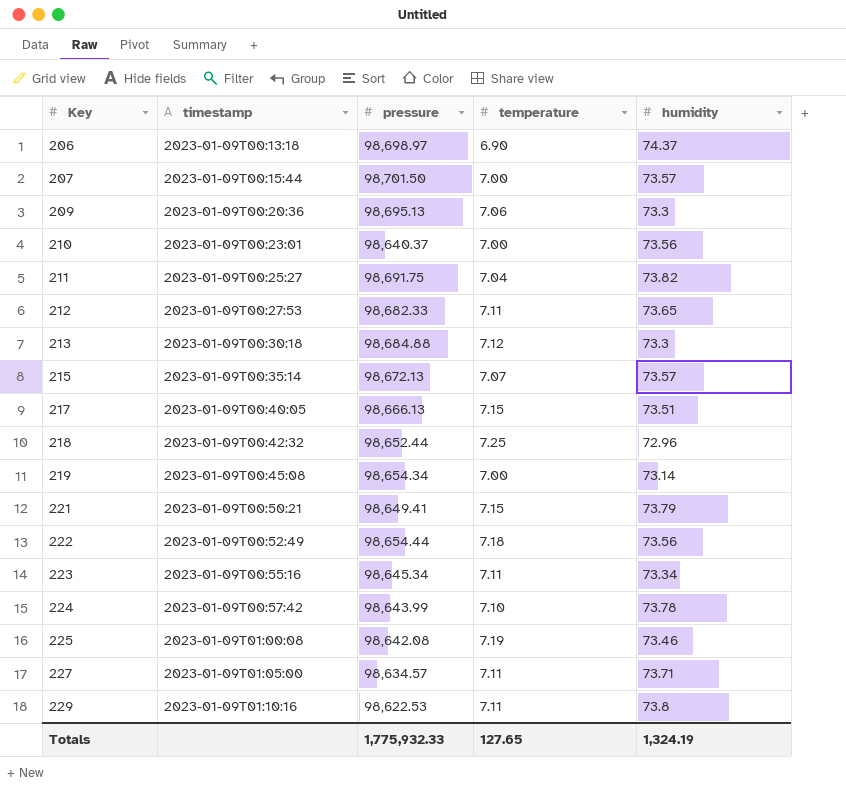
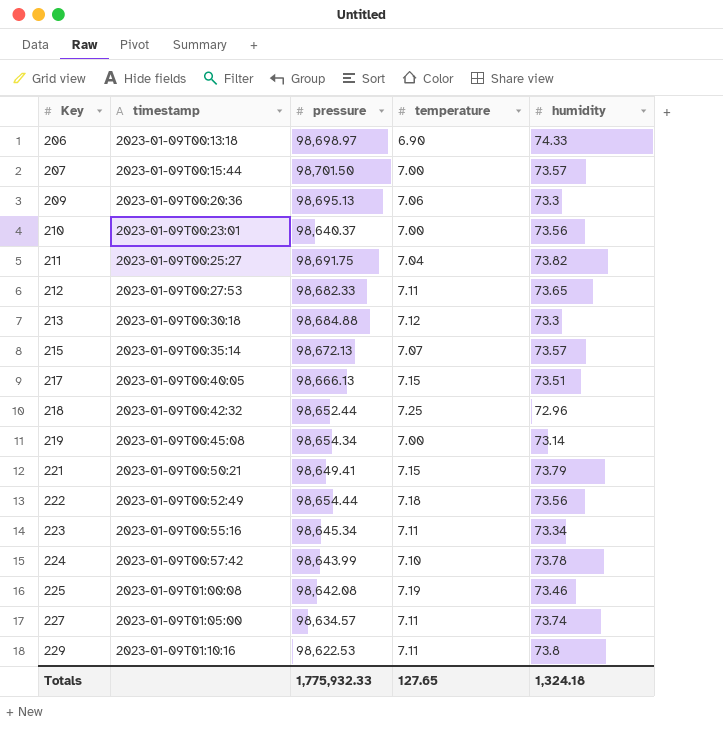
206 | humidity: 74.37 -> 74.33
227 | humidity: 73.71 -> 73.74
Totals | humidity: 1,324.19 -> 1,324.18

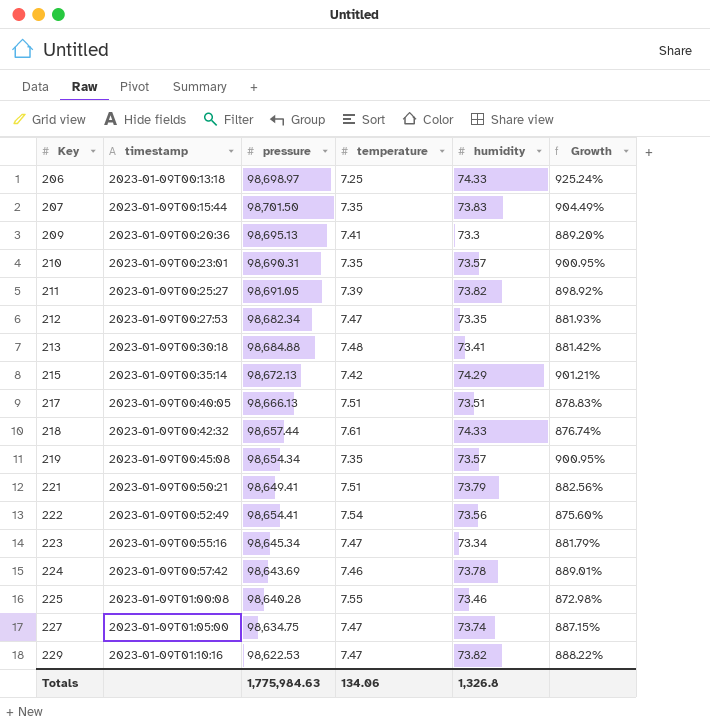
column Growth | formula: none -> ([humidity] - [temperature]) / [temperature]
206 | temperature: 6.90 -> 7.25
207 | temperature: 7.00 -> 7.35
207 | humidity: 73.57 -> 73.83
209 | temperature: 7.06 -> 7.41
210 | pressure: 98,640.37 -> 98,690.31
210 | temperature: 7.00 -> 7.35
210 | humidity: 73.56 -> 73.57
211 | pressure: 98,691.75 -> 98,691.05
211 | temperature: 7.04 -> 7.39
212 | pressure: 98,682.33 -> 98,682.34
212 | temperature: 7.11 -> 7.47
212 | humidity: 73.65 -> 73.35
213 | temperature: 7.12 -> 7.48
213 | humidity: 73.3 -> 73.41
215 | temperature: 7.07 -> 7.42
215 | humidity: 73.57 -> 74.29
217 | temperature: 7.15 -> 7.51
218 | pressure: 98,652.44 -> 98,657.44
218 | temperature: 7.25 -> 7.61
218 | humidity: 72.96 -> 74.33
219 | temperature: 7.00 -> 7.35
219 | humidity: 73.14 -> 73.57
221 | temperature: 7.15 -> 7.51
222 | pressure: 98,654.44 -> 98,654.41
222 | temperature: 7.18 -> 7.54
223 | temperature: 7.11 -> 7.47
224 | pressure: 98,643.99 -> 98,643.69
224 | temperature: 7.10 -> 7.46
225 | pressure: 98,642.08 -> 98,640.28
225 | temperature: 7.19 -> 7.55
227 | pressure: 98,634.57 -> 98,634.75
227 | temperature: 7.11 -> 7.47
229 | temperature: 7.11 -> 7.47
229 | humidity: 73.8 -> 73.82
Totals | pressure: 1,775,932.33 -> 1,775,984.63
Totals | temperature: 127.65 -> 134.06
Totals | humidity: 1,324.18 -> 1,326.8

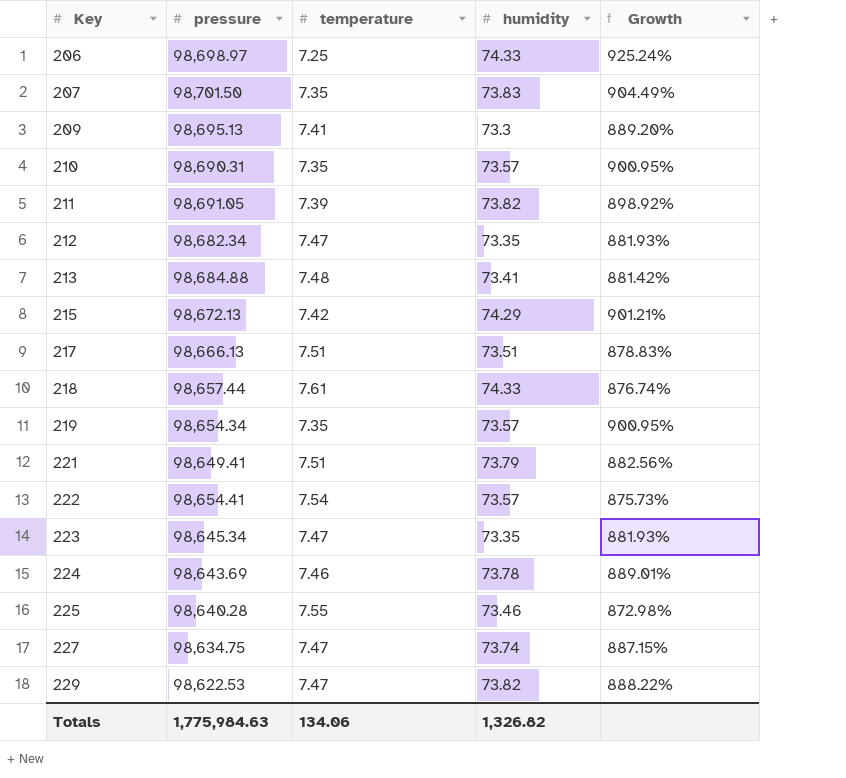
column timestamp | position: 2 -> none
222 | humidity: 73.56 -> 73.57
222 | Growth: 875.60% -> 875.73%
223 | humidity: 73.34 -> 73.35
223 | Growth: 881.79% -> 881.93%
Totals | humidity: 1,326.8 -> 1,326.82

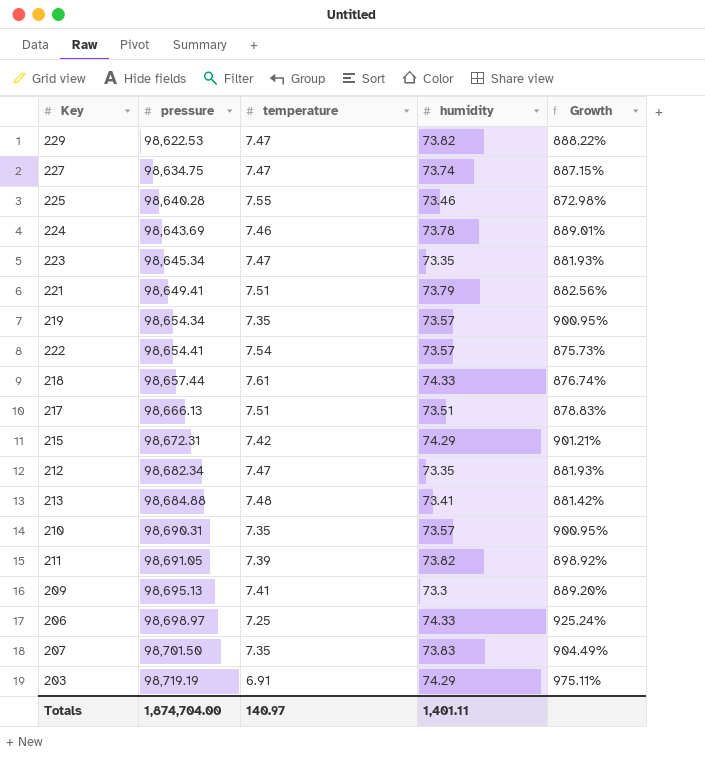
row order: Key ascending -> pressure ascending
215 | pressure: 98,672.13 -> 98,672.31
row 203: none -> 98,719.19 | 6.91 | 74.29 | 975.11%
Totals | pressure: 1,775,984.63 -> 1,874,704.00
Totals | temperature: 134.06 -> 140.97
Totals | humidity: 1,326.82 -> 1,401.11

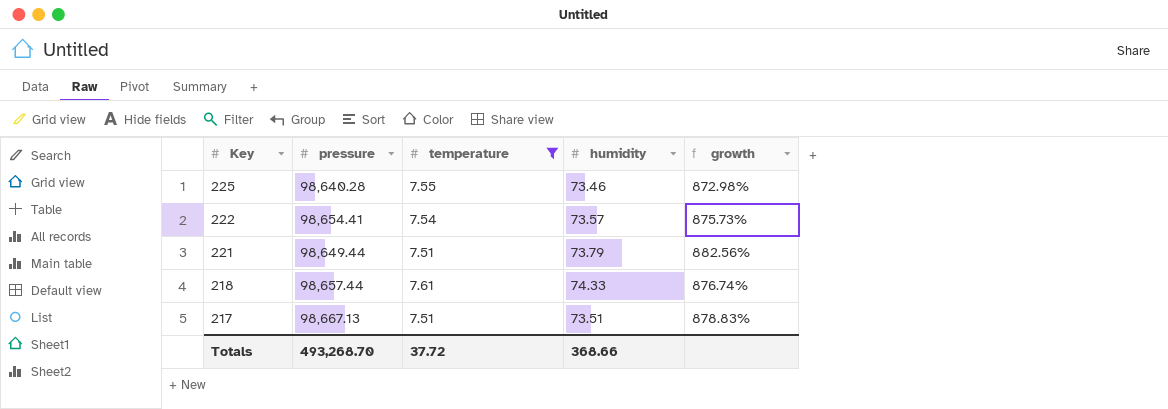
filter: none -> temperature >= 7.51
row order: pressure ascending -> Key descending
column name: Growth -> growth
221 | pressure: 98,649.41 -> 98,649.44
217 | pressure: 98,666.13 -> 98,667.13
Totals | pressure: 1,874,704.00 -> 493,268.70
Totals | temperature: 140.97 -> 37.72
Totals | humidity: 1,401.11 -> 368.66

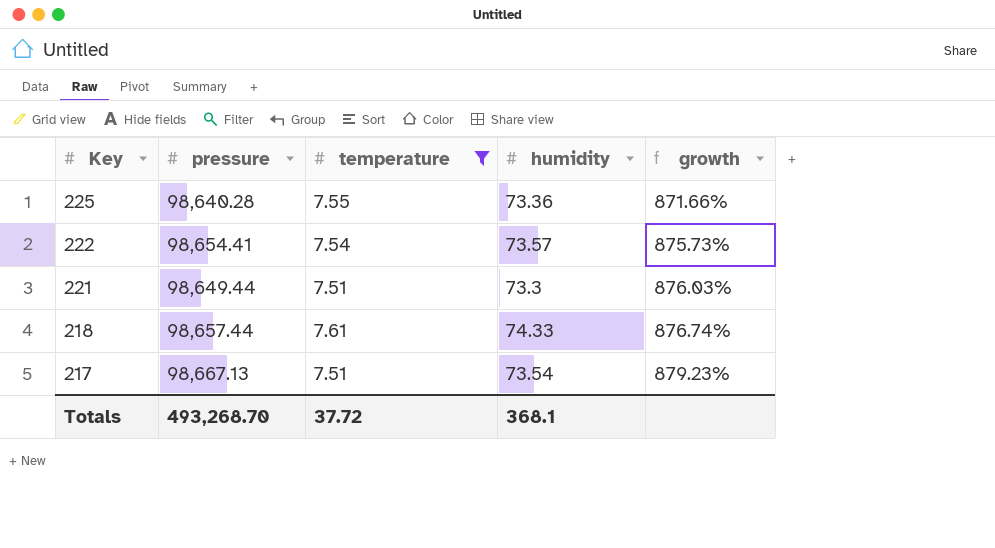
225 | humidity: 73.46 -> 73.36
225 | growth: 872.98% -> 871.66%
221 | humidity: 73.79 -> 73.3
221 | growth: 882.56% -> 876.03%
217 | humidity: 73.51 -> 73.54
217 | growth: 878.83% -> 879.23%
Totals | humidity: 368.66 -> 368.1

